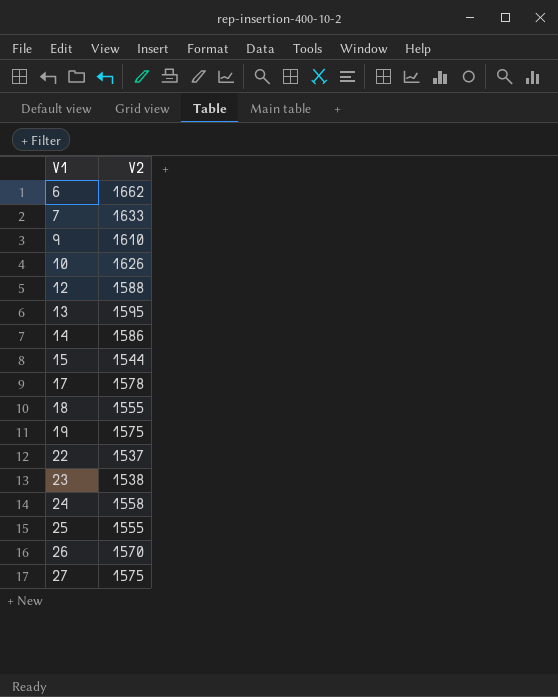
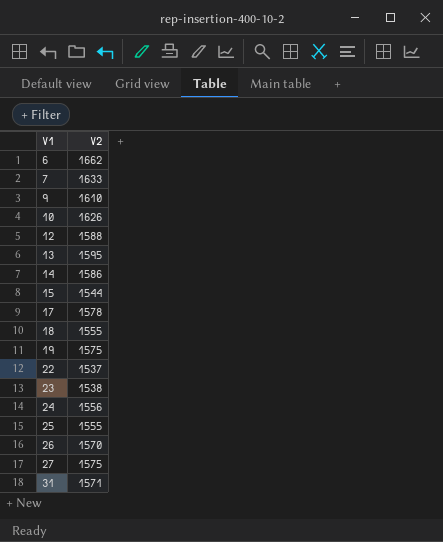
24 | V2: 1558 -> 1556
row 31: none -> 1571

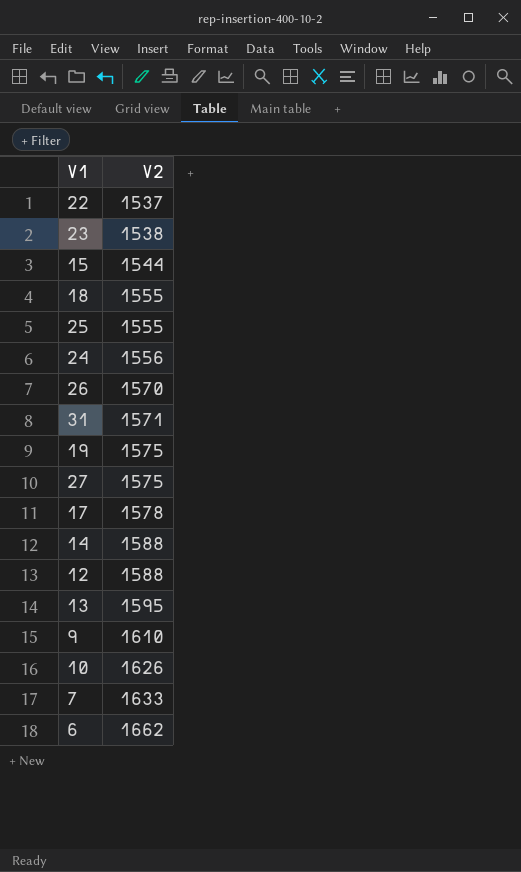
row order: V1 ascending -> V2 ascending
14 | V2: 1586 -> 1588

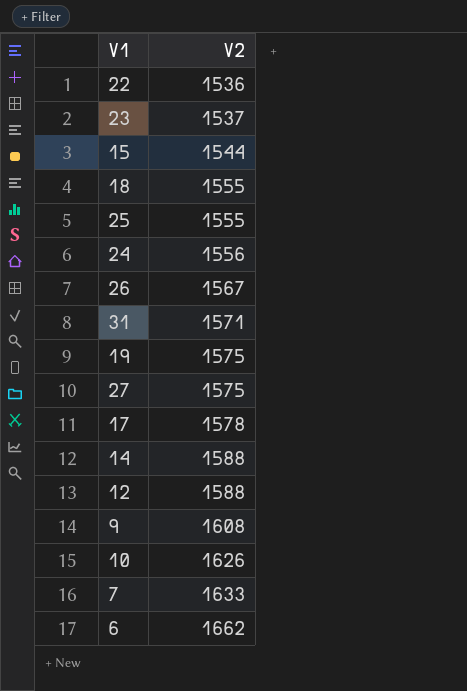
row 13: 1595 -> none
22 | V2: 1537 -> 1536
23 | V2: 1538 -> 1537
26 | V2: 1570 -> 1567
9 | V2: 1610 -> 1608

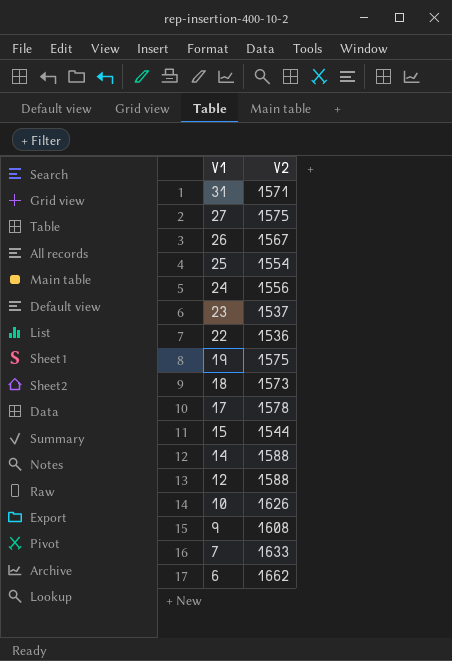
row order: V2 ascending -> V1 descending
25 | V2: 1555 -> 1554
18 | V2: 1555 -> 1573

